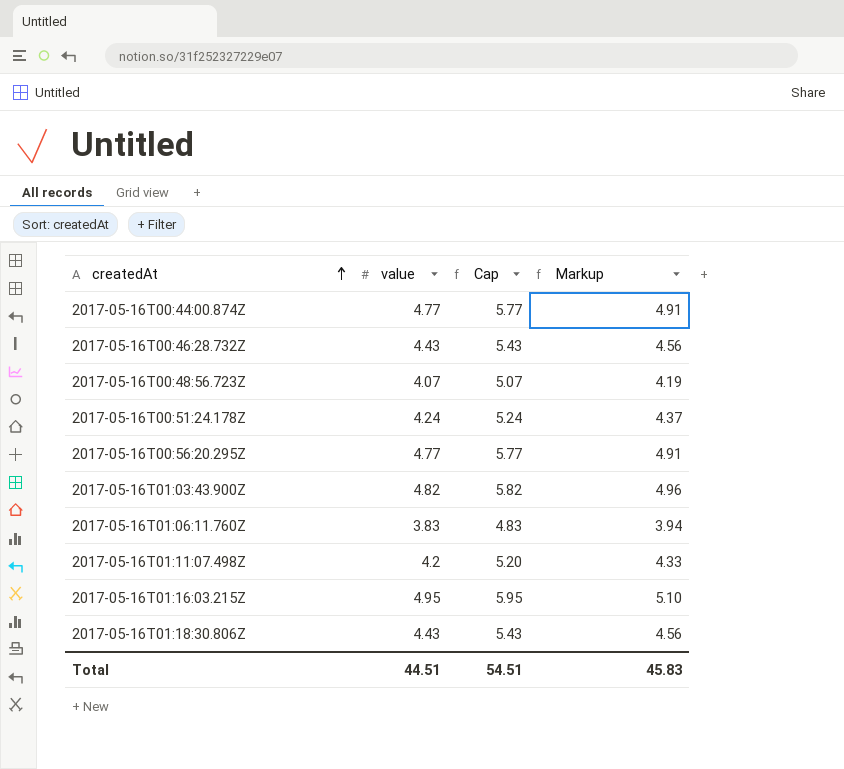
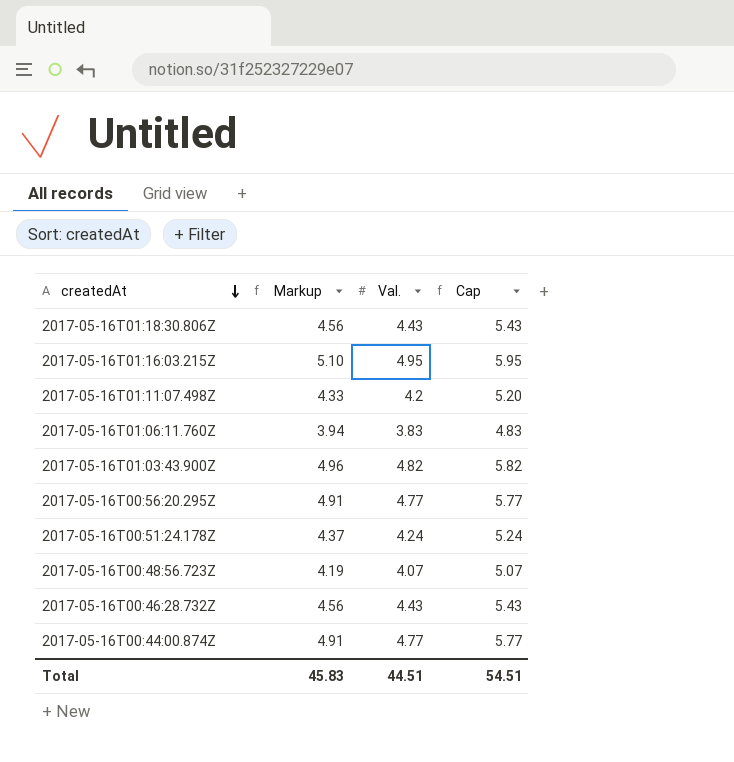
row order: createdAt ascending -> createdAt descending
column Markup | position: 4 -> 2
column name: value -> Val.

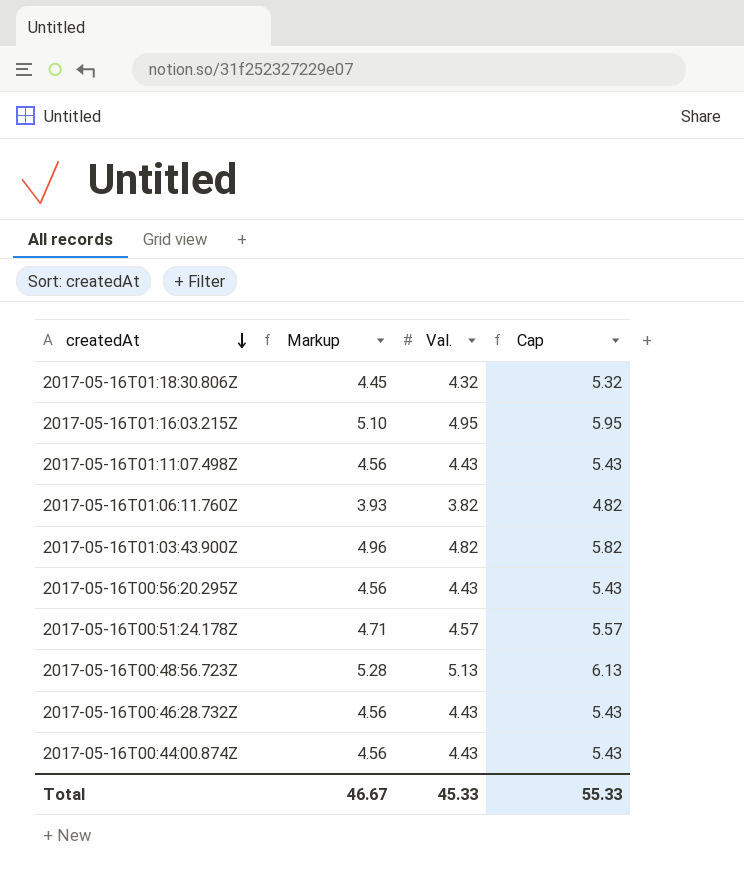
2017-05-16T01:18:30.806Z | Markup: 4.56 -> 4.45
2017-05-16T01:18:30.806Z | Val.: 4.43 -> 4.32
2017-05-16T01:18:30.806Z | Cap: 5.43 -> 5.32
2017-05-16T01:11:07.498Z | Markup: 4.33 -> 4.56
2017-05-16T01:11:07.498Z | Val.: 4.2 -> 4.43
2017-05-16T01:11:07.498Z | Cap: 5.20 -> 5.43
2017-05-16T01:06:11.760Z | Markup: 3.94 -> 3.93
2017-05-16T01:06:11.760Z | Val.: 3.83 -> 3.82
2017-05-16T01:06:11.760Z | Cap: 4.83 -> 4.82
2017-05-16T00:56:20.295Z | Markup: 4.91 -> 4.56
2017-05-16T00:56:20.295Z | Val.: 4.77 -> 4.43
2017-05-16T00:56:20.295Z | Cap: 5.77 -> 5.43
2017-05-16T00:51:24.178Z | Markup: 4.37 -> 4.71
2017-05-16T00:51:24.178Z | Val.: 4.24 -> 4.57
2017-05-16T00:51:24.178Z | Cap: 5.24 -> 5.57
2017-05-16T00:48:56.723Z | Markup: 4.19 -> 5.28
2017-05-16T00:48:56.723Z | Val.: 4.07 -> 5.13
2017-05-16T00:48:56.723Z | Cap: 5.07 -> 6.13
2017-05-16T00:44:00.874Z | Markup: 4.91 -> 4.56
2017-05-16T00:44:00.874Z | Val.: 4.77 -> 4.43
2017-05-16T00:44:00.874Z | Cap: 5.77 -> 5.43
Total | Markup: 45.83 -> 46.67
Total | Val.: 44.51 -> 45.33
Total | Cap: 54.51 -> 55.33

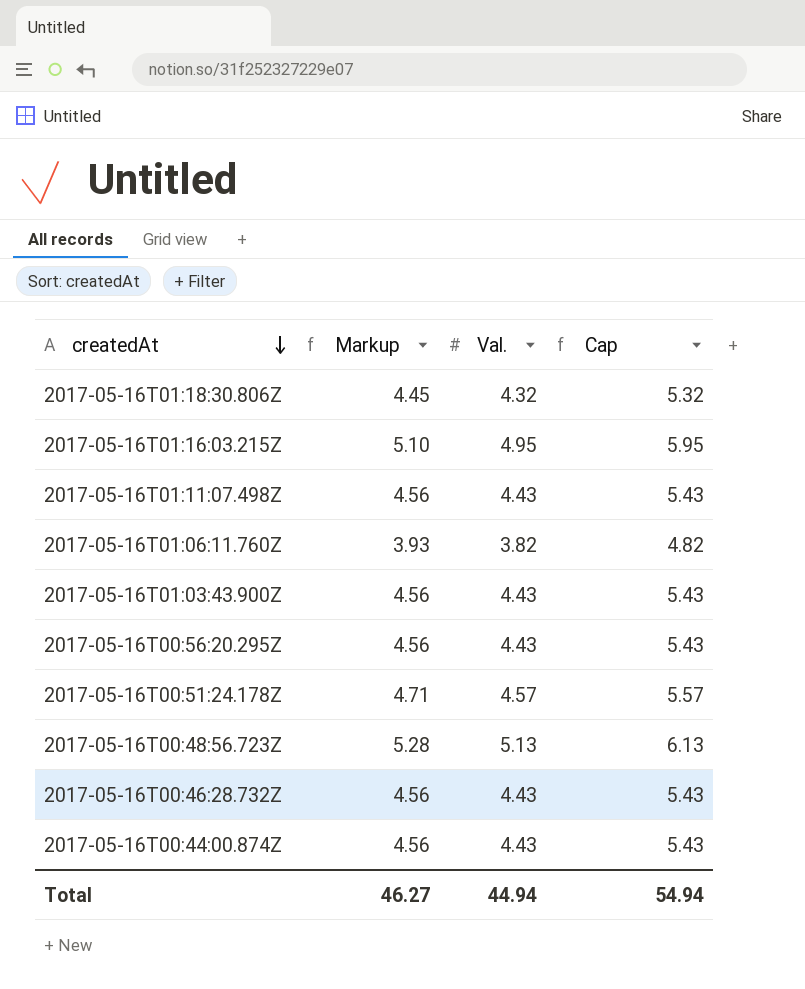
2017-05-16T01:03:43.900Z | Markup: 4.96 -> 4.56
2017-05-16T01:03:43.900Z | Val.: 4.82 -> 4.43
2017-05-16T01:03:43.900Z | Cap: 5.82 -> 5.43
Total | Markup: 46.67 -> 46.27
Total | Val.: 45.33 -> 44.94
Total | Cap: 55.33 -> 54.94

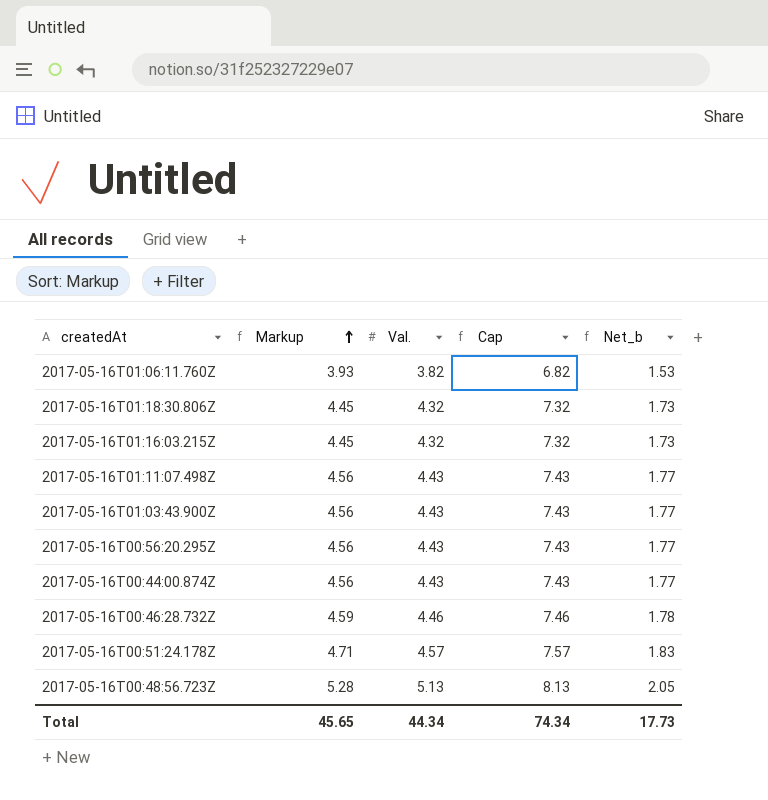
row order: createdAt descending -> Markup ascending
column Cap | formula: [Val.] + 1 -> [Val.] + 3
column Net_b | formula: none -> [Val.] * 0.4
2017-05-16T01:16:03.215Z | Markup: 5.10 -> 4.45
2017-05-16T01:16:03.215Z | Val.: 4.95 -> 4.32
2017-05-16T00:46:28.732Z | Markup: 4.56 -> 4.59
2017-05-16T00:46:28.732Z | Val.: 4.43 -> 4.46
Total | Markup: 46.27 -> 45.65
Total | Val.: 44.94 -> 44.34
Total | Cap: 54.94 -> 74.34

